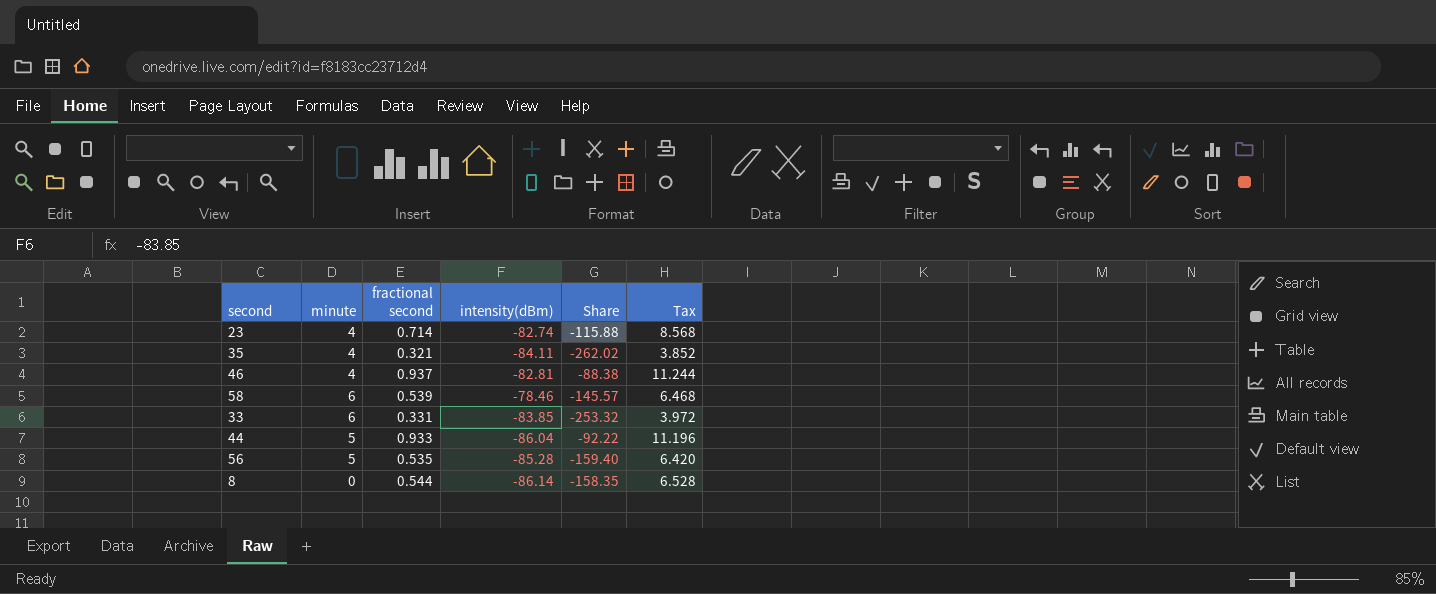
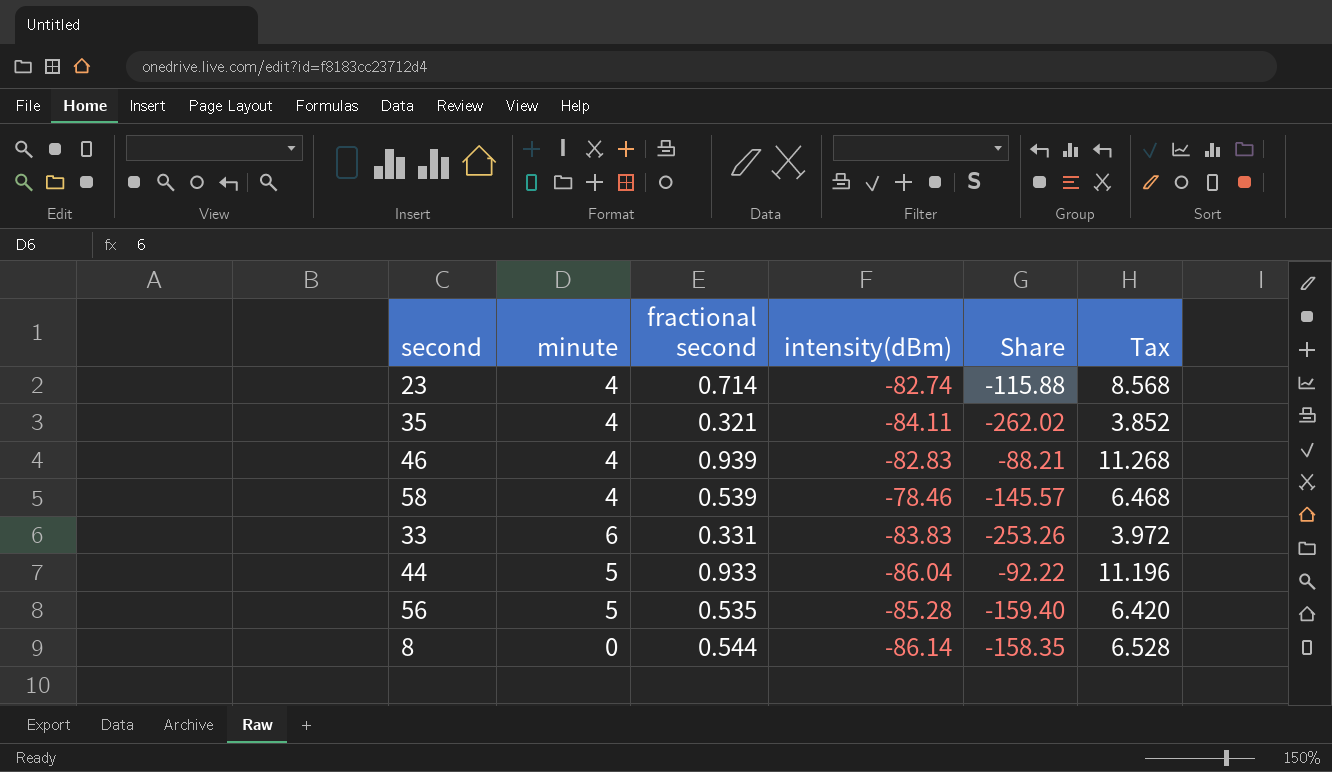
46 | fractional second: 0.937 -> 0.939
46 | intensity(dBm): -82.81 -> -82.83
46 | Share: -88.38 -> -88.21
46 | Tax: 11.244 -> 11.268
58 | minute: 6 -> 4
33 | intensity(dBm): -83.85 -> -83.83
33 | Share: -253.32 -> -253.26

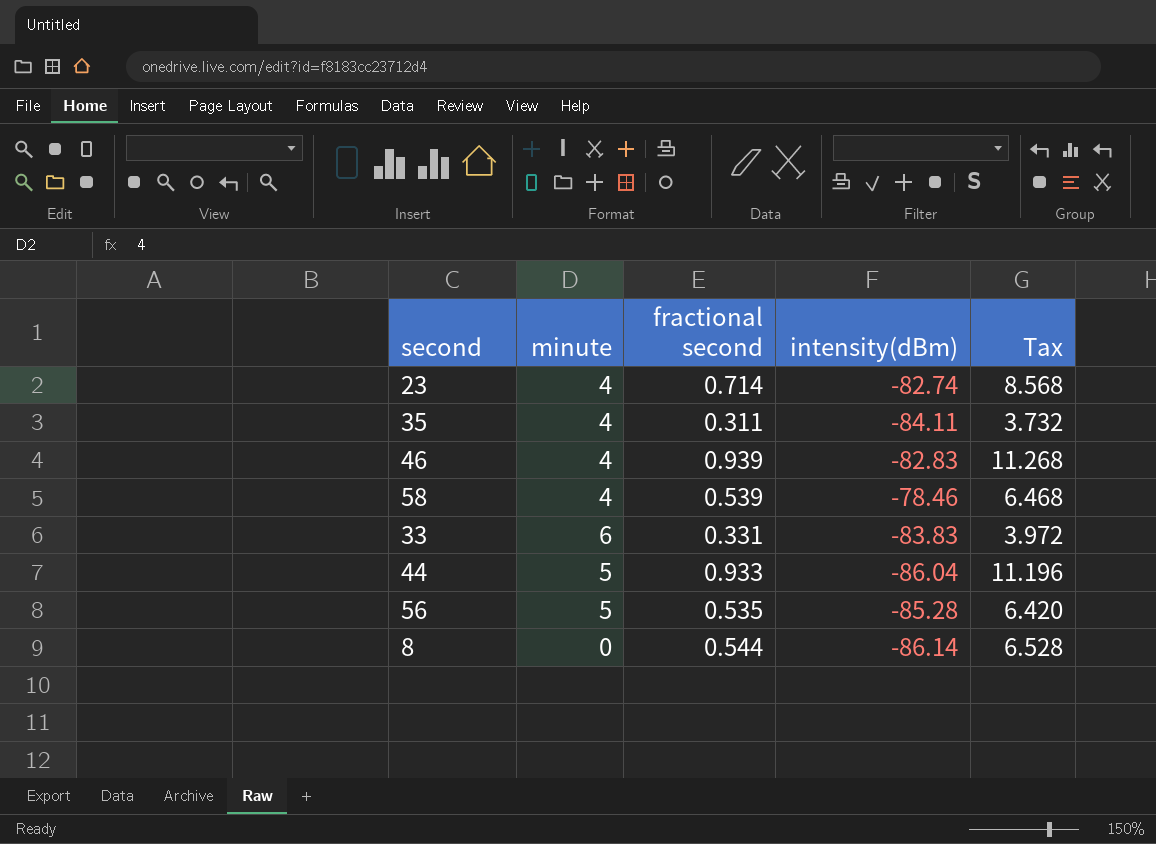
column Share | formula: [intensity(dBm)] / [fractional second] -> none
35 | fractional second: 0.321 -> 0.311
35 | Tax: 3.852 -> 3.732

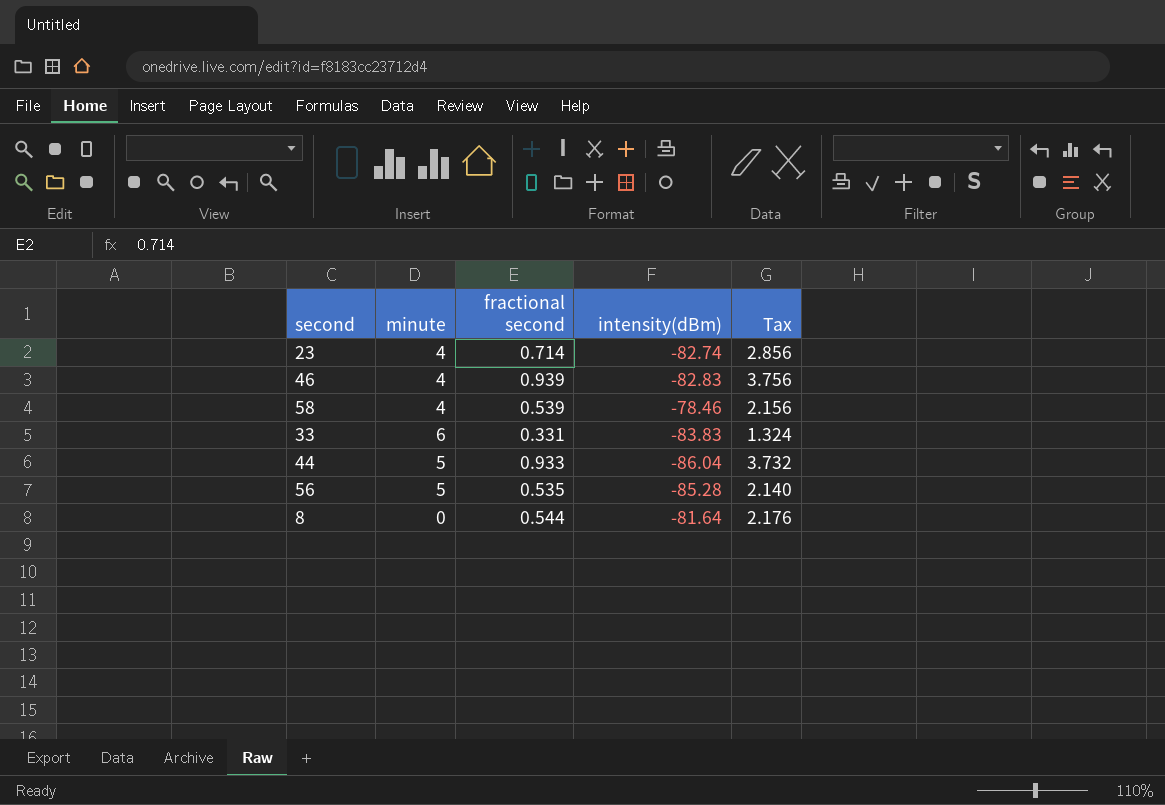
column Tax | formula: [fractional second] * 12 -> [fractional second] * 4
row 35: 4 | 0.311 | -84.11 | 3.732 -> none
8 | intensity(dBm): -86.14 -> -81.64

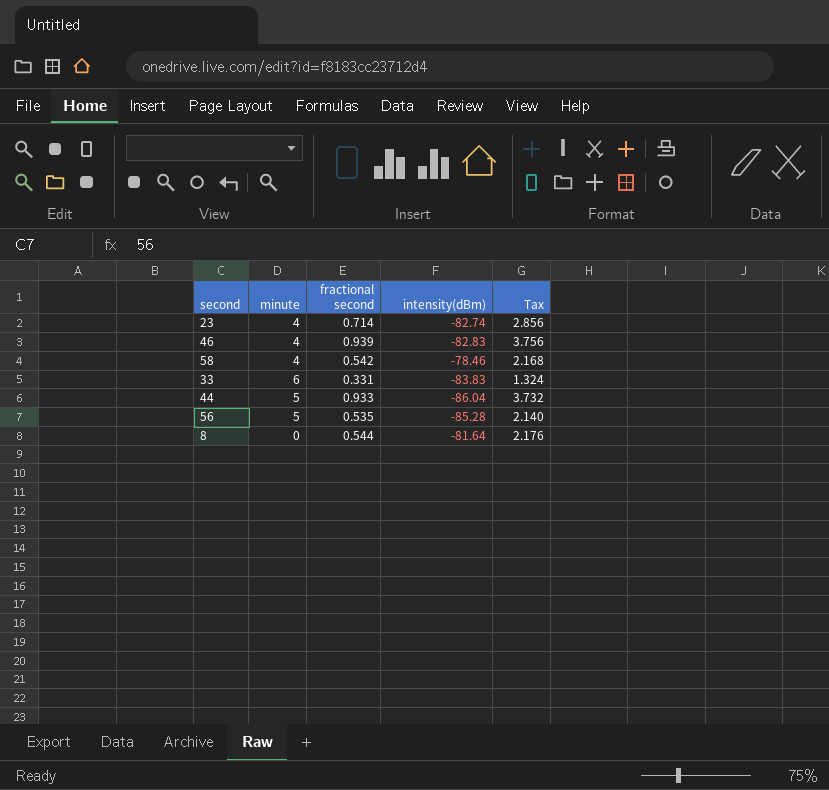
58 | fractional second: 0.539 -> 0.542
58 | Tax: 2.156 -> 2.168

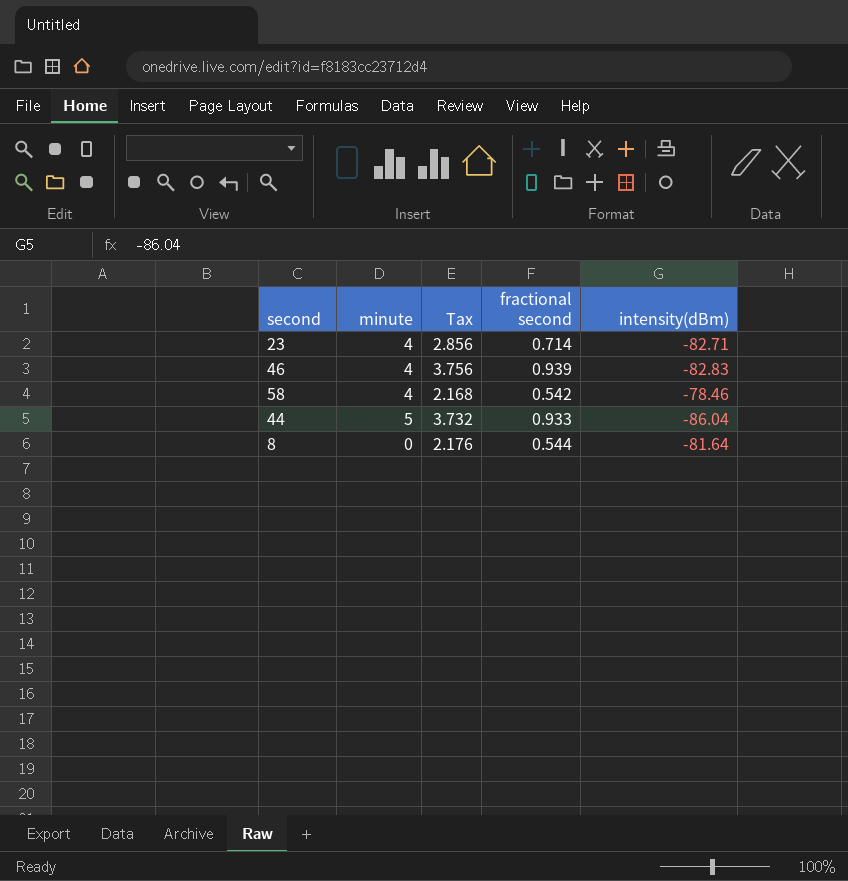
column Tax | position: 5 -> 3
row 33: 6 | 0.331 | -83.83 | 1.324 -> none
row 56: 5 | 0.535 | -85.28 | 2.140 -> none
23 | intensity(dBm): -82.74 -> -82.71

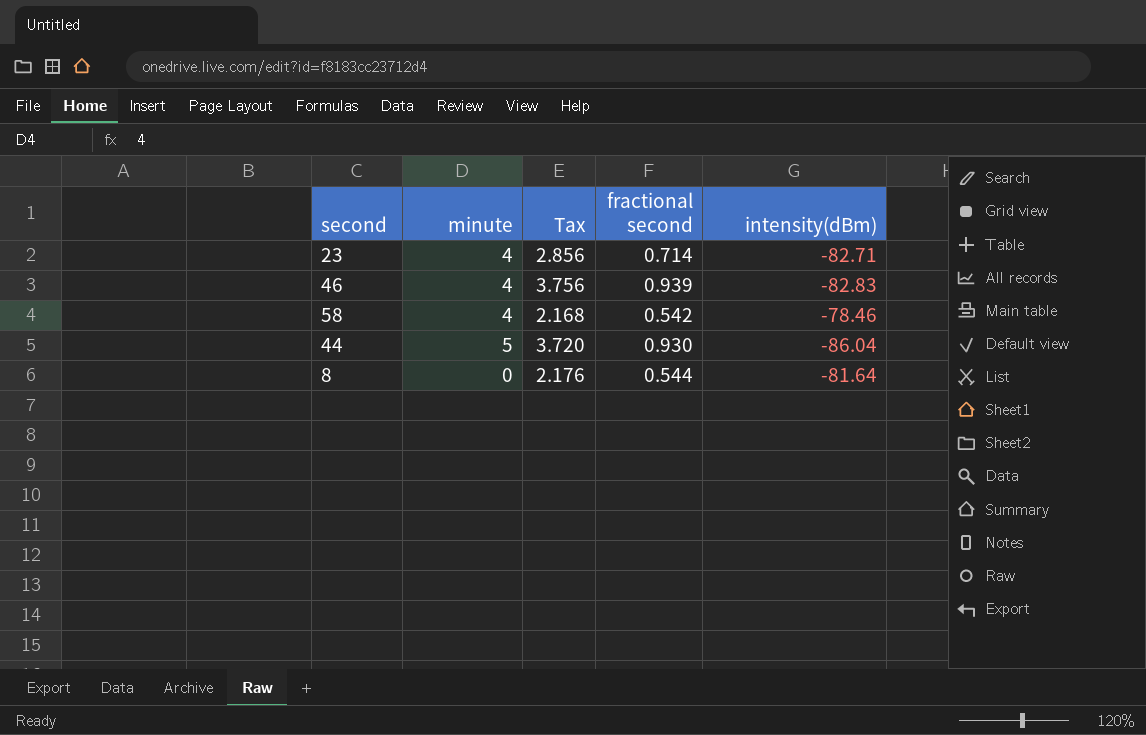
44 | Tax: 3.732 -> 3.720
44 | fractional second: 0.933 -> 0.930

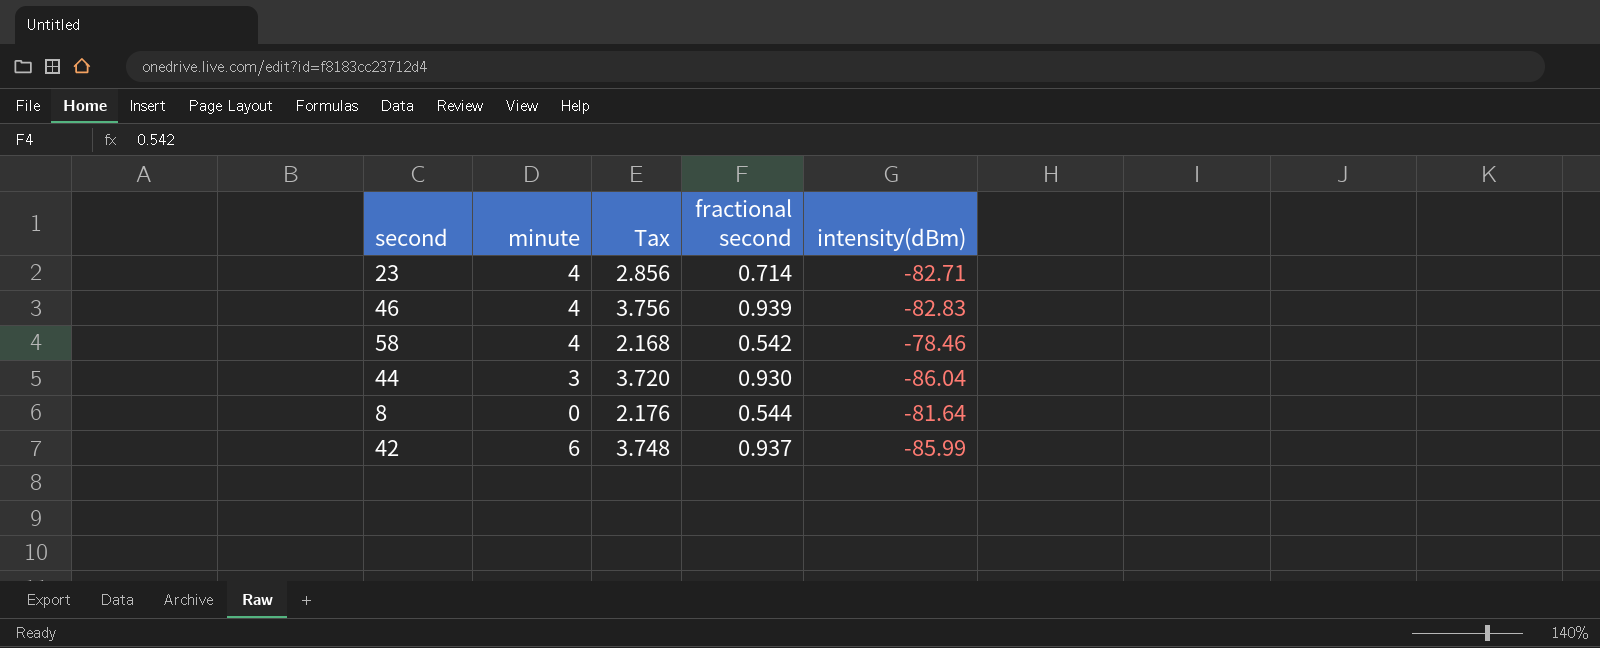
44 | minute: 5 -> 3
row 42: none -> 6 | 3.748 | 0.937 | -85.99

